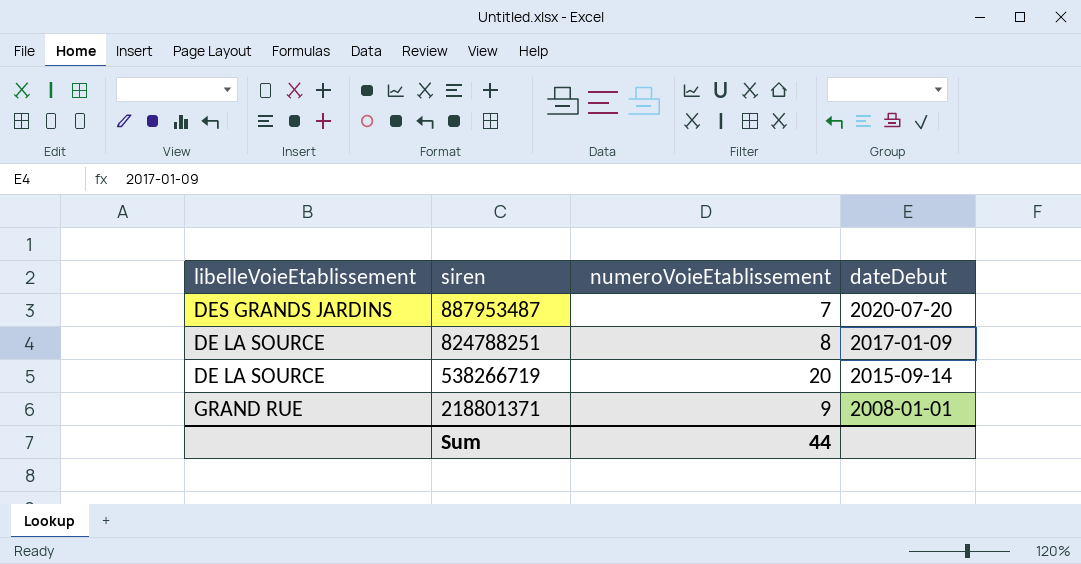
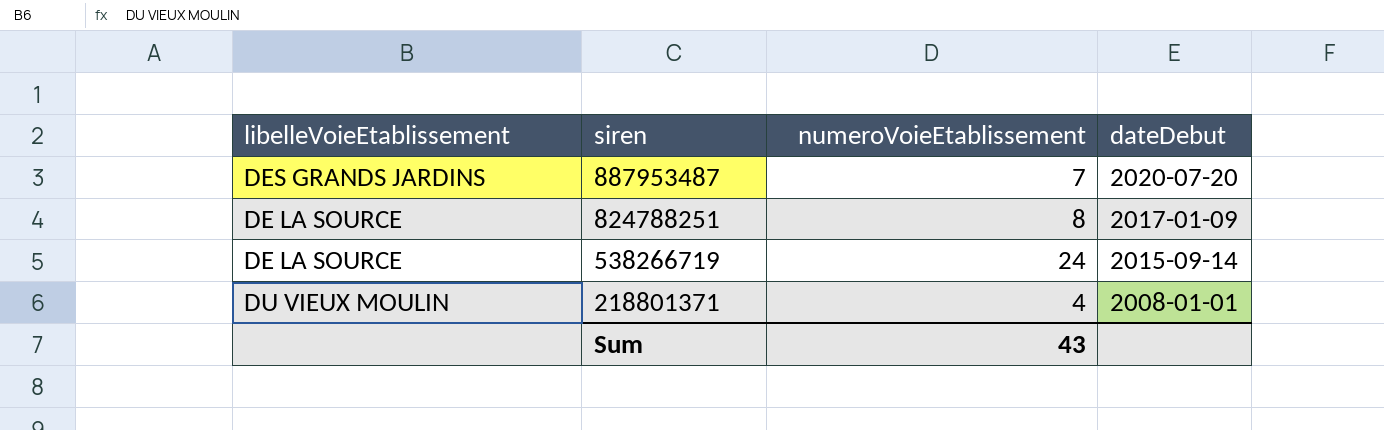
538266719 | numeroVoieEtablissement: 20 -> 24
218801371 | libelleVoieEtablissement: GRAND RUE -> DU VIEUX MOULIN
218801371 | numeroVoieEtablissement: 9 -> 4
Sum | numeroVoieEtablissement: 44 -> 43

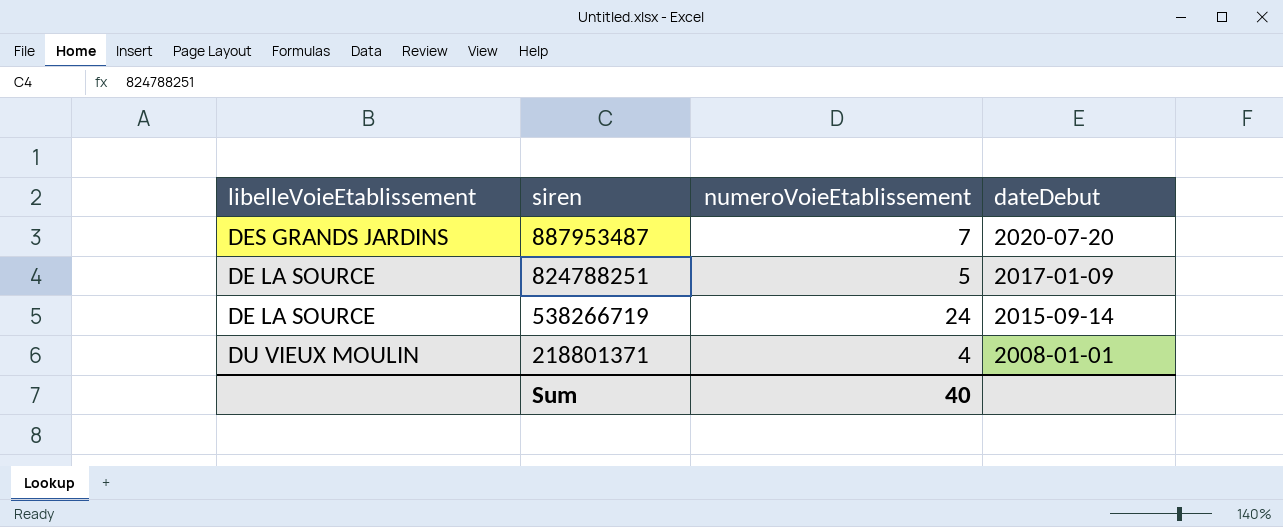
824788251 | numeroVoieEtablissement: 8 -> 5
Sum | numeroVoieEtablissement: 43 -> 40

